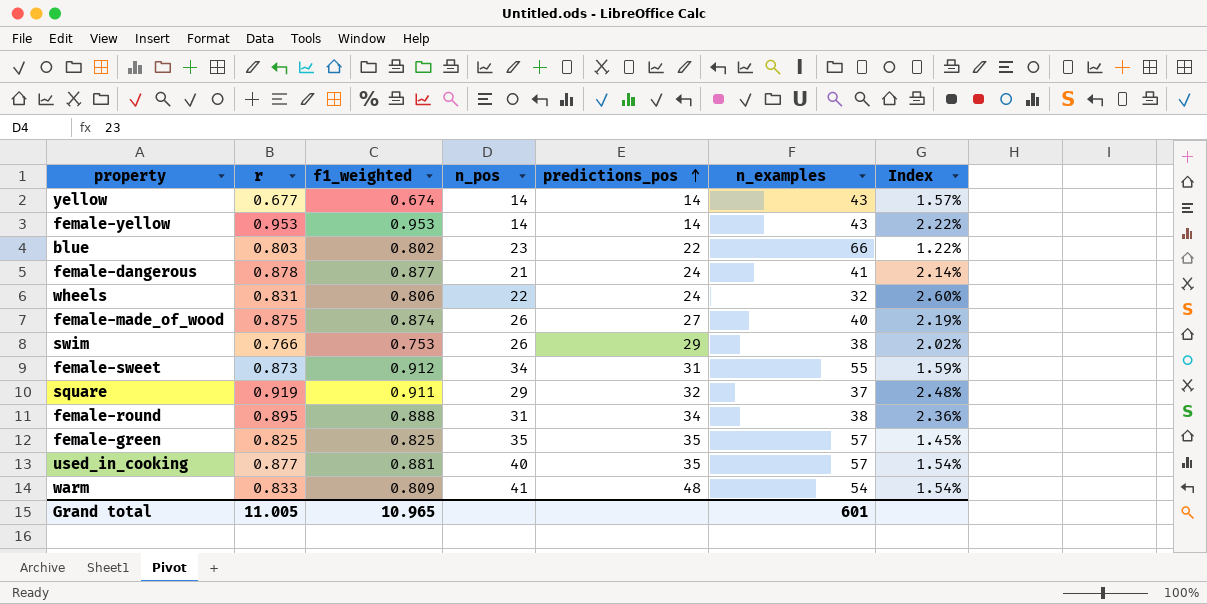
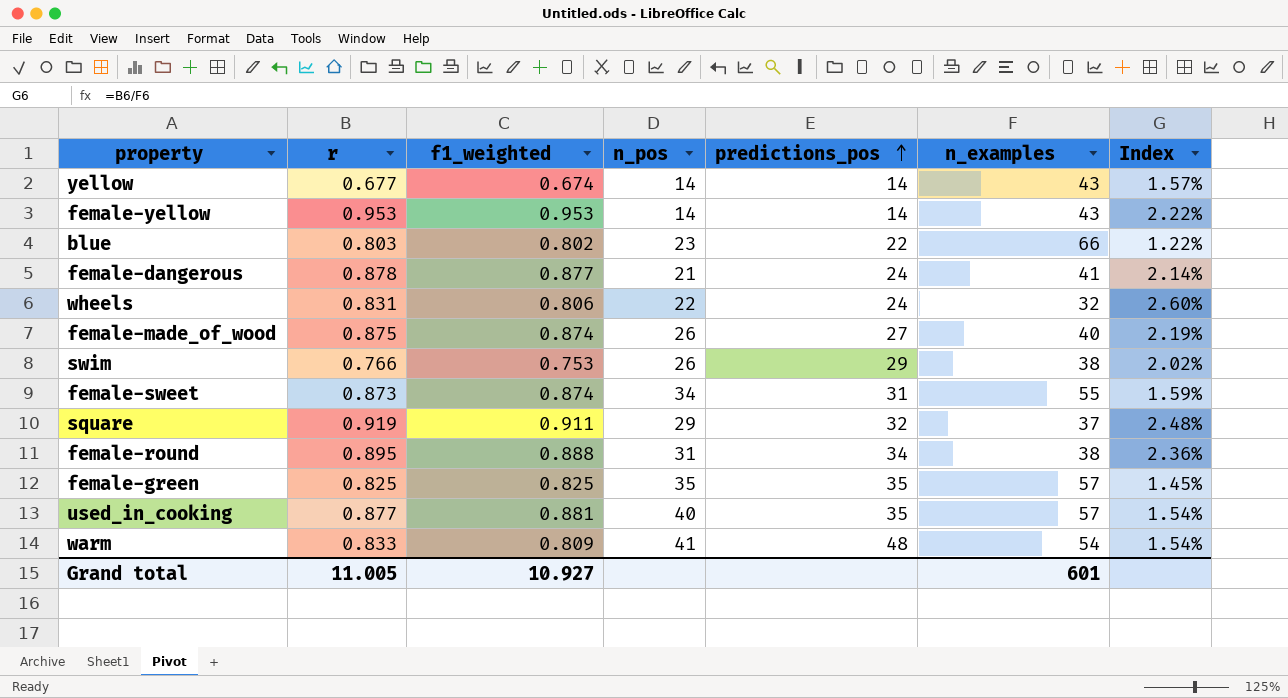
female-sweet | f1_weighted: 0.912 -> 0.874
Grand total | f1_weighted: 10.965 -> 10.927

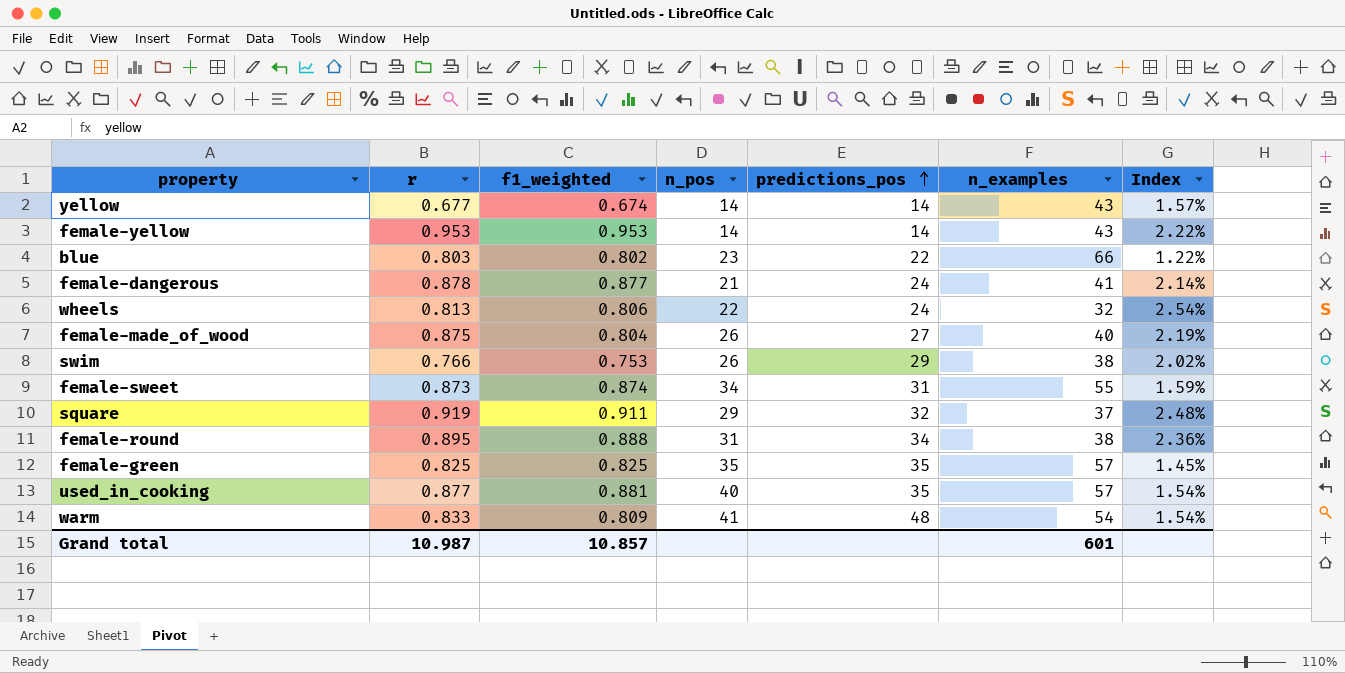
wheels | r: 0.831 -> 0.813
wheels | Index: 2.60% -> 2.54%
female-made_of_wood | f1_weighted: 0.874 -> 0.804
Grand total | r: 11.005 -> 10.987
Grand total | f1_weighted: 10.927 -> 10.857

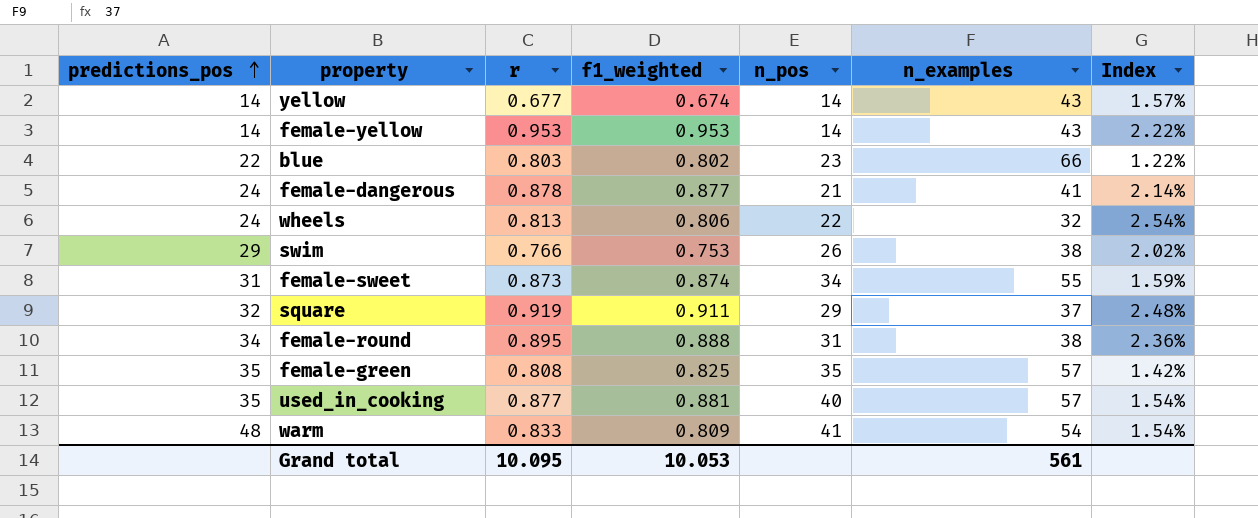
column predictions_pos | position: 5 -> 1
row female-made_of_wood: 0.875 | 0.804 | 26 | 27 | 40 | 2.19% -> none
female-green | r: 0.825 -> 0.808
female-green | Index: 1.45% -> 1.42%
Grand total | r: 10.987 -> 10.095
Grand total | f1_weighted: 10.857 -> 10.053
Grand total | n_examples: 601 -> 561

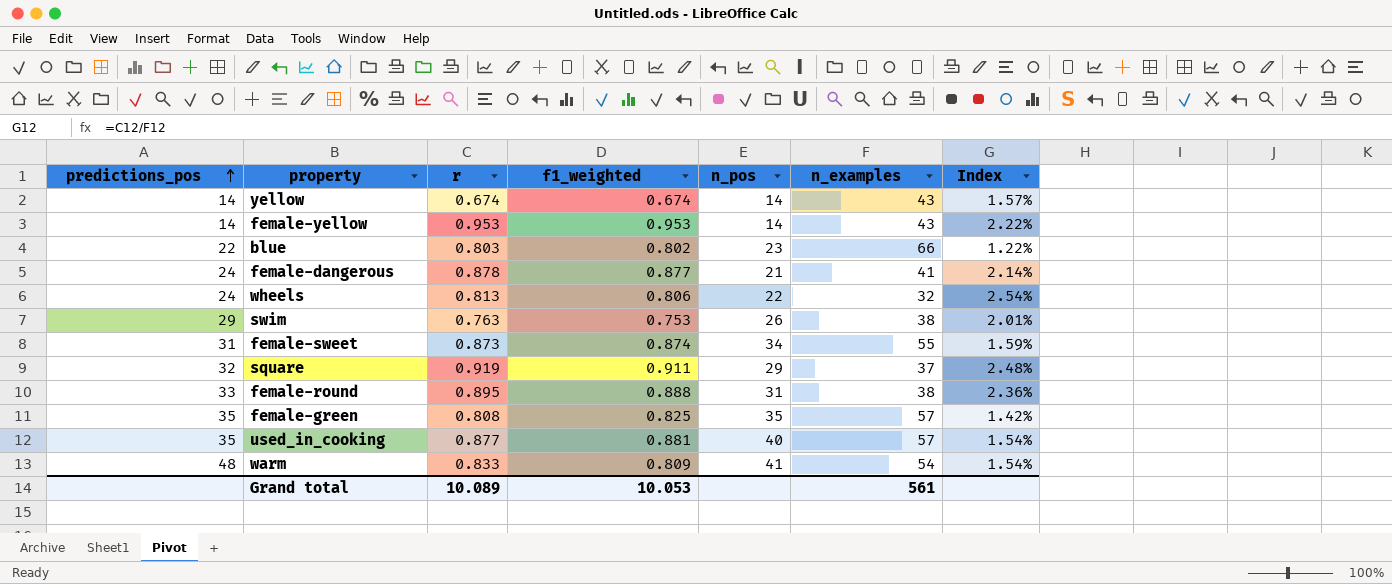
yellow | r: 0.677 -> 0.674
swim | r: 0.766 -> 0.763
swim | Index: 2.02% -> 2.01%
female-round | predictions_pos: 34 -> 33
Grand total | r: 10.095 -> 10.089

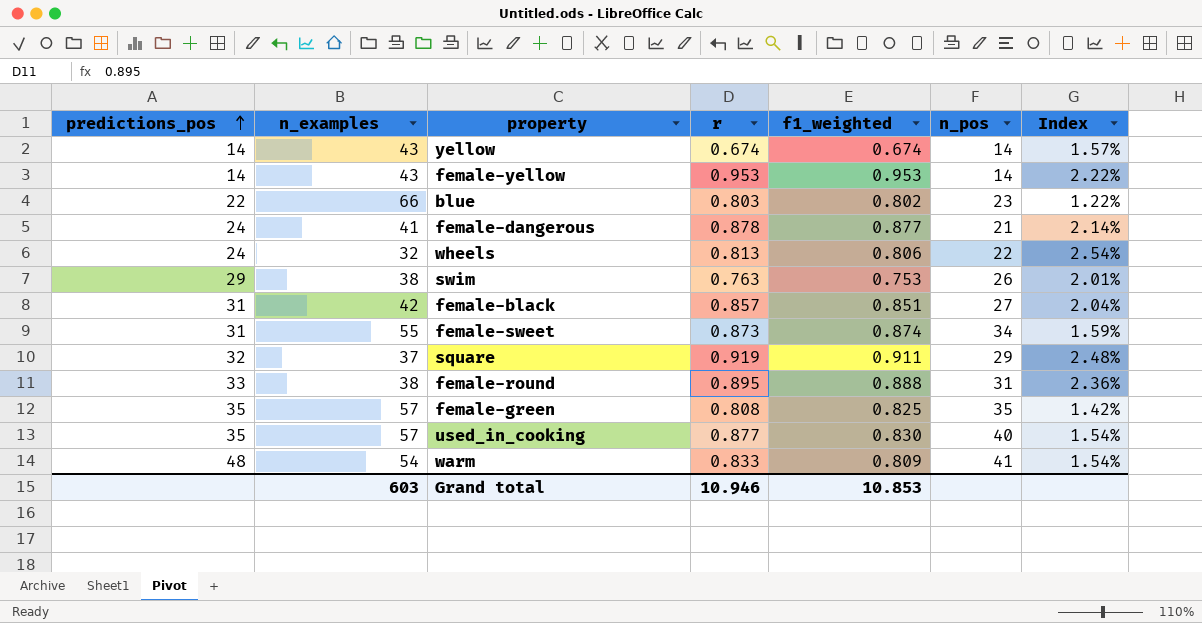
column n_examples | position: 6 -> 2
row female-black: none -> 31 | 42 | 0.857 | 0.851 | 27 | 2.04%
used_in_cooking | f1_weighted: 0.881 -> 0.830
Grand total | n_examples: 561 -> 603
Grand total | r: 10.089 -> 10.946
Grand total | f1_weighted: 10.053 -> 10.853

